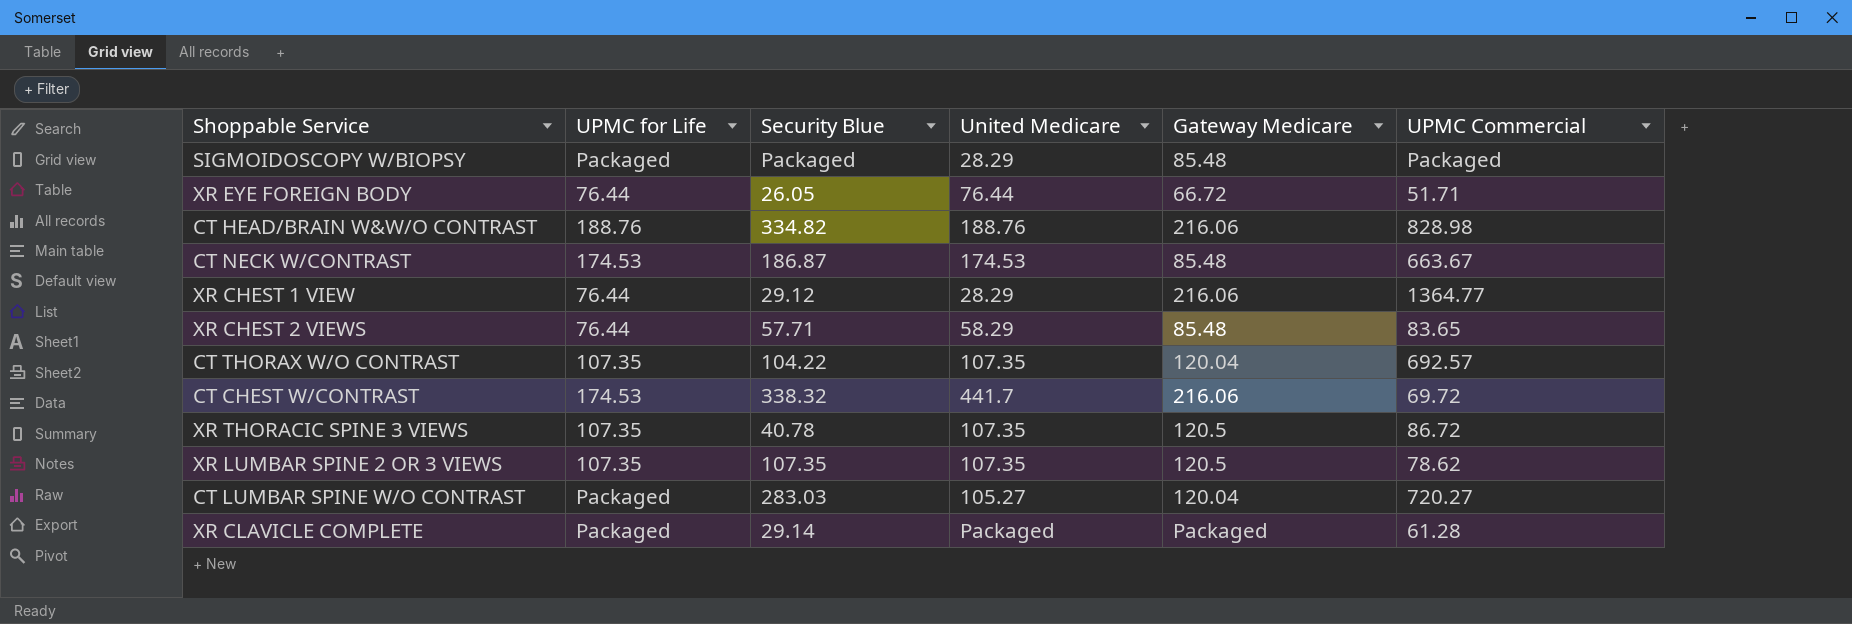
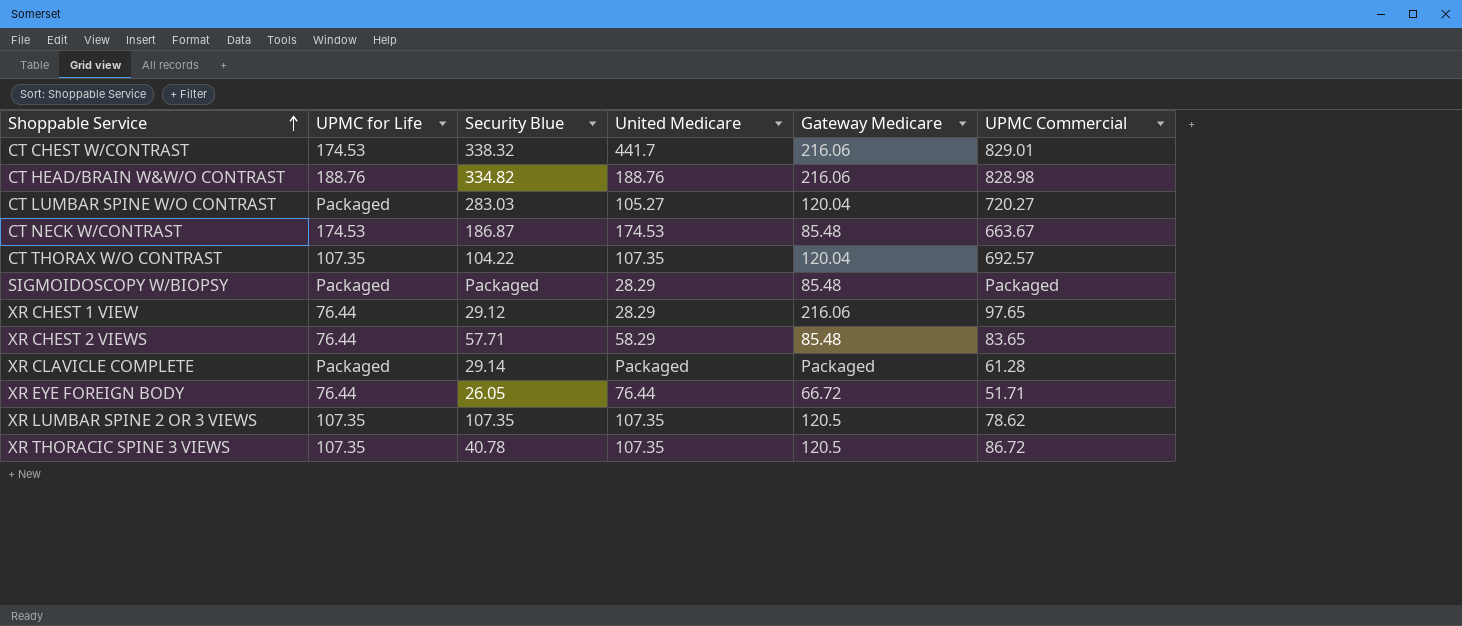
row order: none -> Shoppable Service ascending
CT CHEST W/CONTRAST | UPMC Commercial: 69.72 -> 829.01
XR CHEST 1 VIEW | UPMC Commercial: 1364.77 -> 97.65

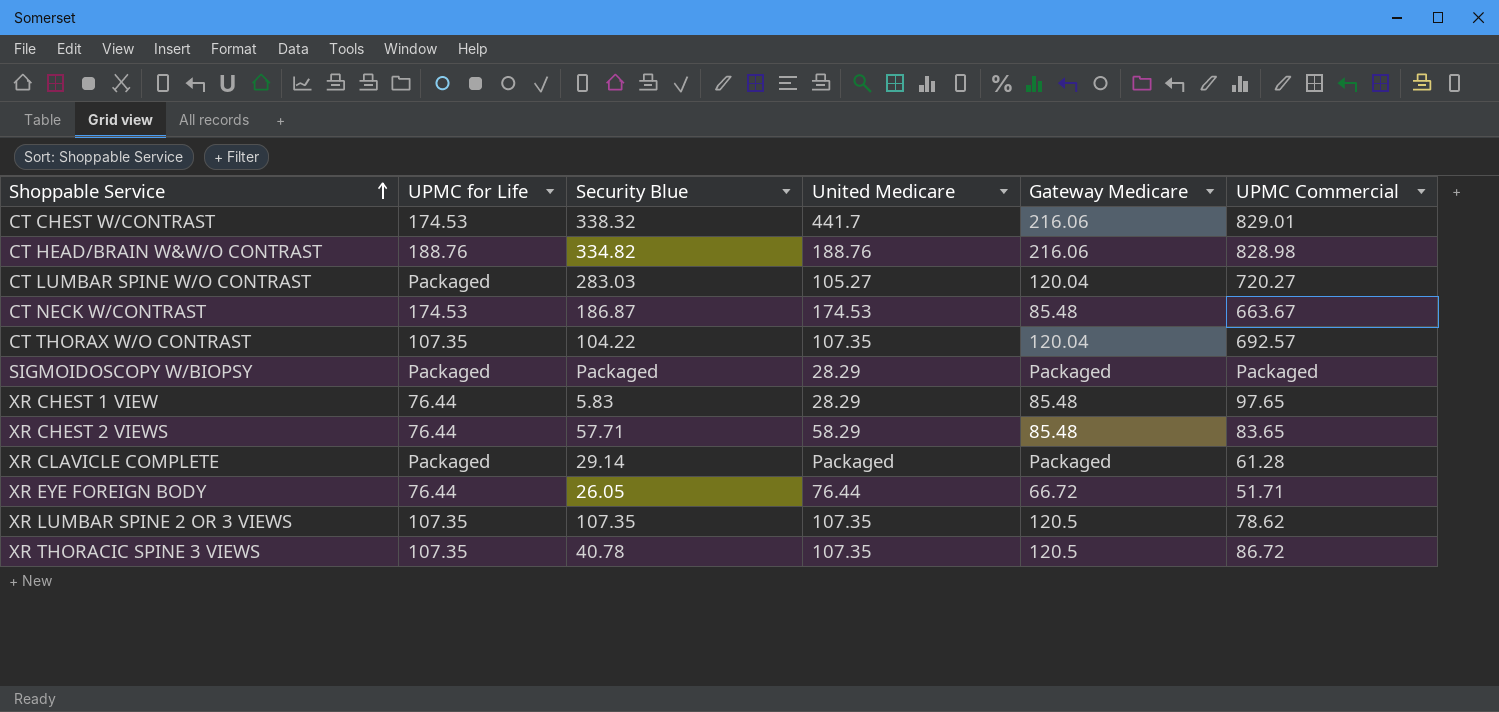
SIGMOIDOSCOPY W/BIOPSY | Gateway Medicare: 85.48 -> Packaged
XR CHEST 1 VIEW | Security Blue: 29.12 -> 5.83
XR CHEST 1 VIEW | Gateway Medicare: 216.06 -> 85.48

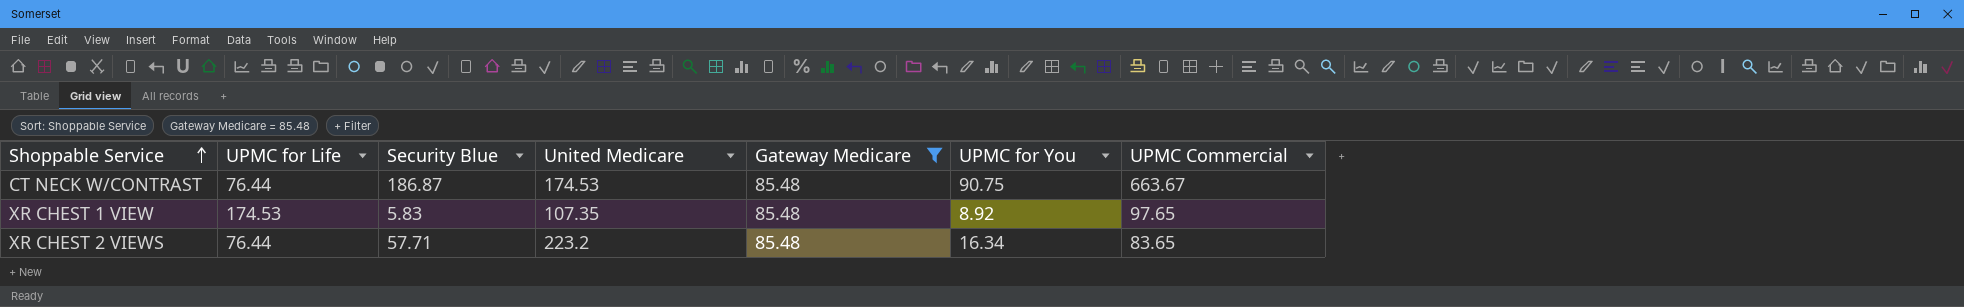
filter: none -> Gateway Medicare = 85.48
column UPMC for You | position: none -> 6
CT NECK W/CONTRAST | UPMC for Life: 174.53 -> 76.44
XR CHEST 1 VIEW | UPMC for Life: 76.44 -> 174.53
XR CHEST 1 VIEW | United Medicare: 28.29 -> 107.35
XR CHEST 2 VIEWS | United Medicare: 58.29 -> 223.2

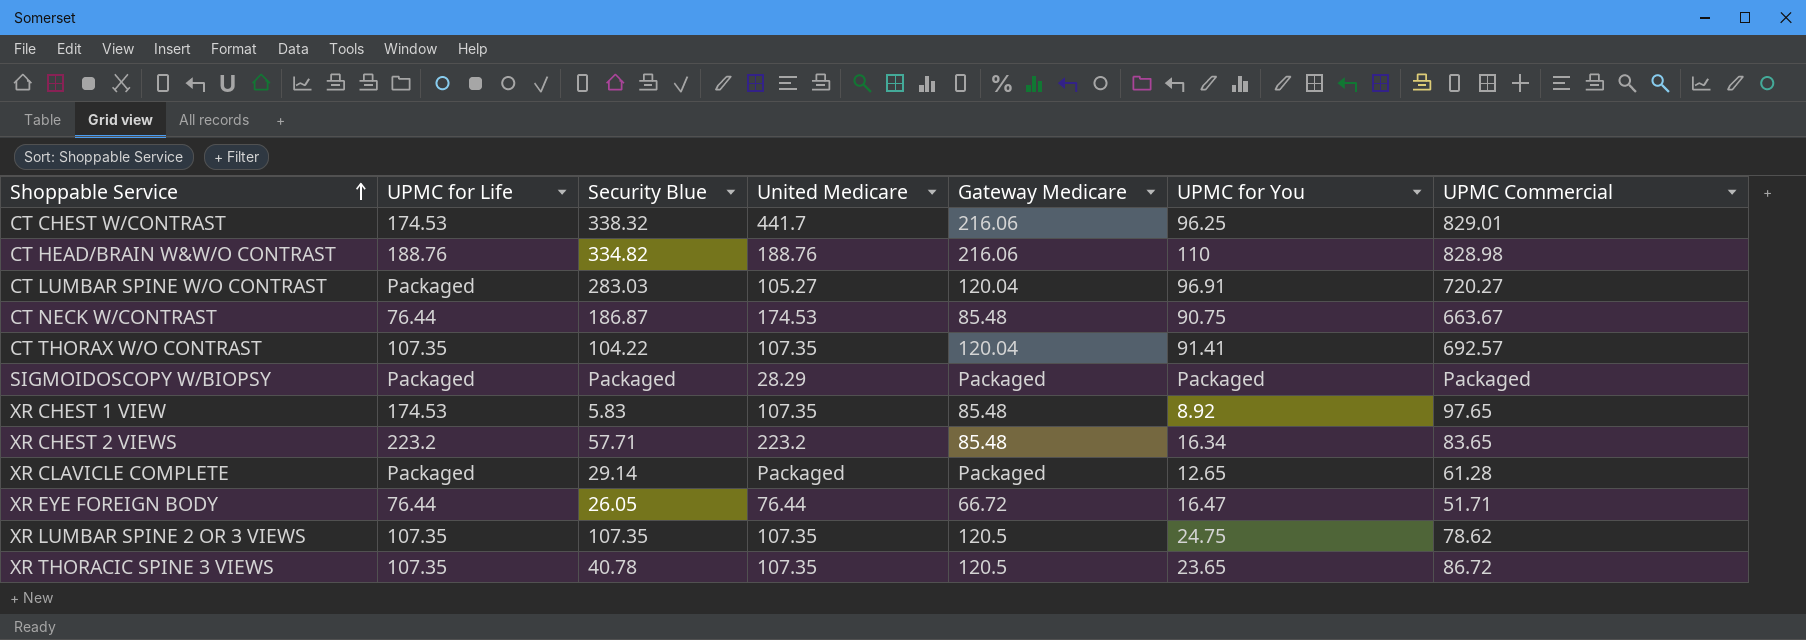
filter: Gateway Medicare = 85.48 -> none
XR CHEST 2 VIEWS | UPMC for Life: 76.44 -> 223.2

